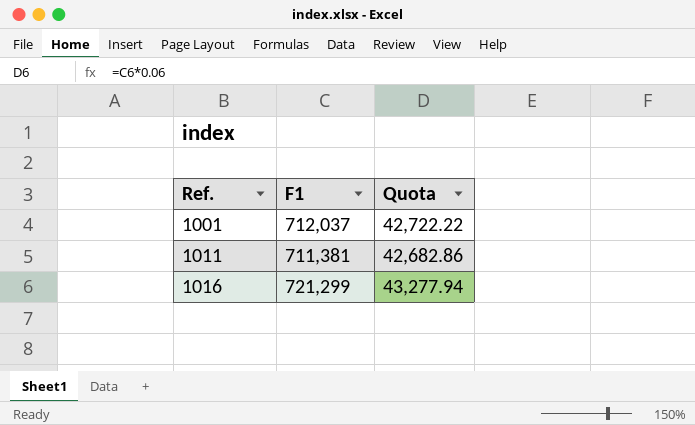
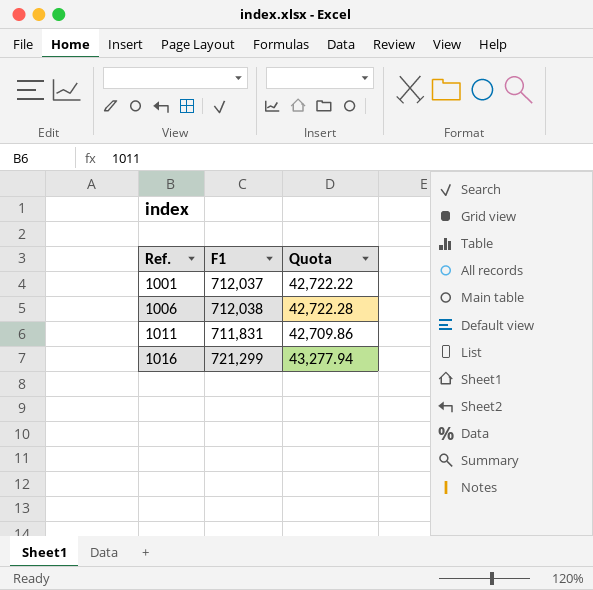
row 1006: none -> 712,038 | 42,722.28
1011 | F1: 711,381 -> 711,831
1011 | Quota: 42,682.86 -> 42,709.86

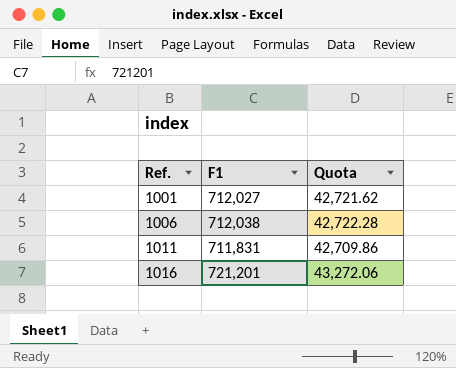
1001 | F1: 712,037 -> 712,027
1001 | Quota: 42,722.22 -> 42,721.62
1016 | F1: 721,299 -> 721,201
1016 | Quota: 43,277.94 -> 43,272.06

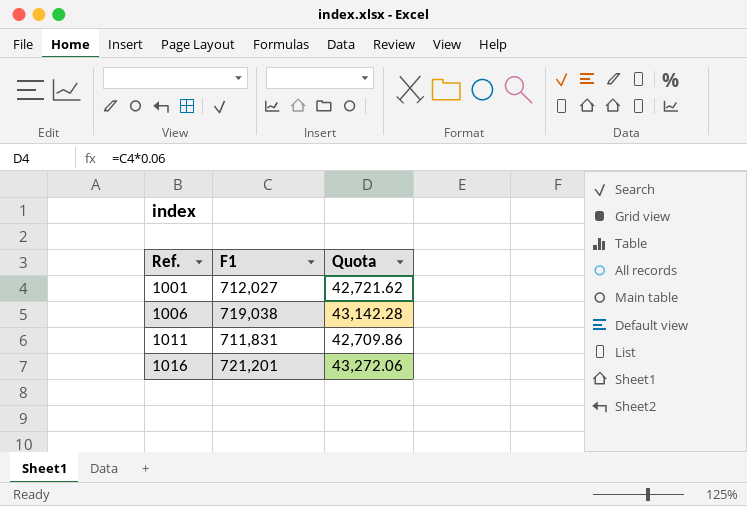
1006 | F1: 712,038 -> 719,038
1006 | Quota: 42,722.28 -> 43,142.28

